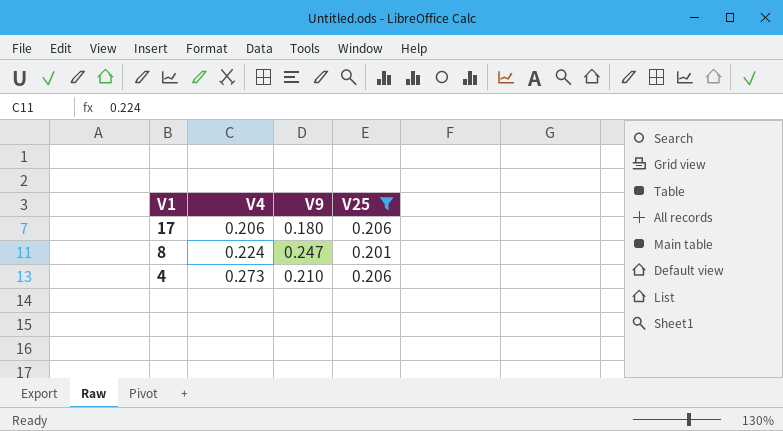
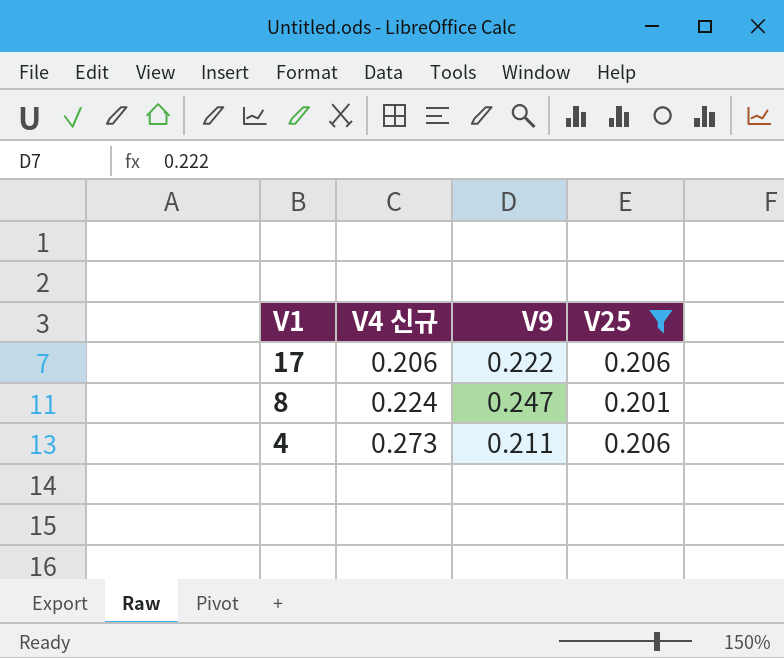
column name: V4 -> V4 신규
17 | V9: 0.180 -> 0.222
4 | V9: 0.210 -> 0.211

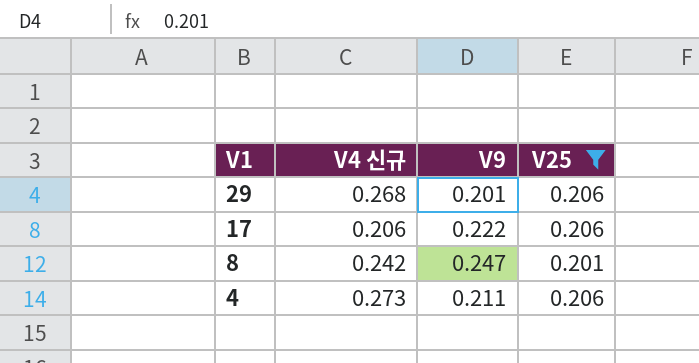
row 29: none -> 0.268 | 0.201 | 0.206
8 | V4 신규: 0.224 -> 0.242

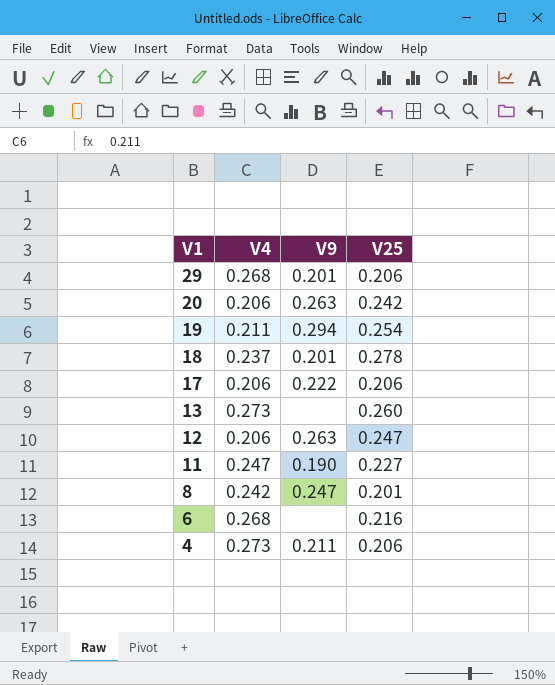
filter: V25 <= 0.206 -> none
column name: V4 신규 -> V4

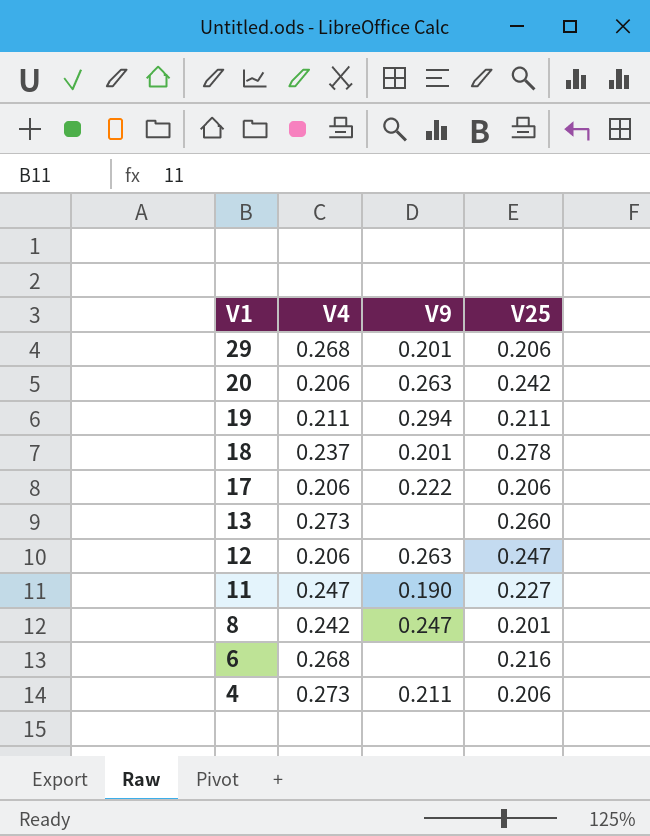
19 | V25: 0.254 -> 0.211

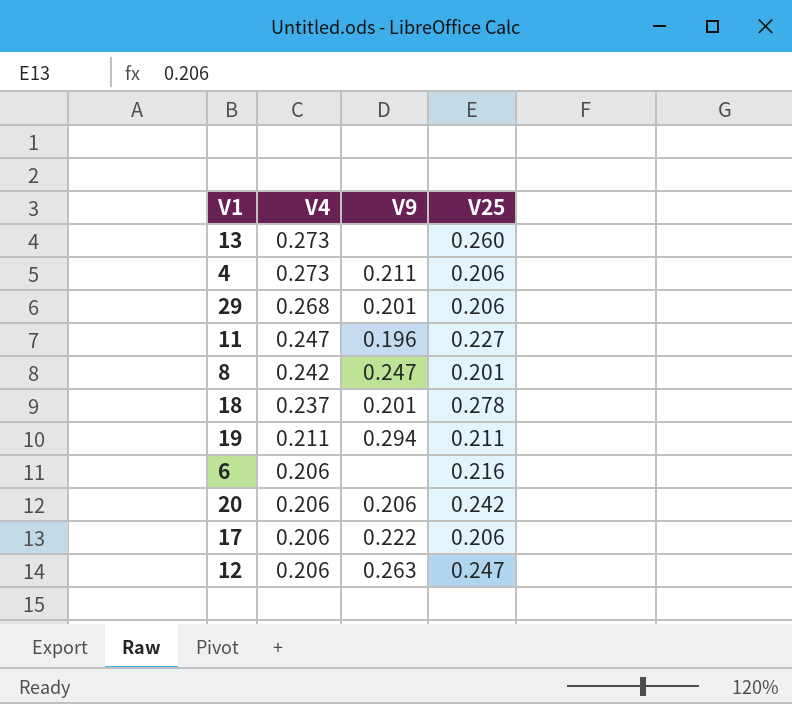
row order: V1 descending -> V4 descending
11 | V9: 0.190 -> 0.196
6 | V4: 0.268 -> 0.206
20 | V9: 0.263 -> 0.206

